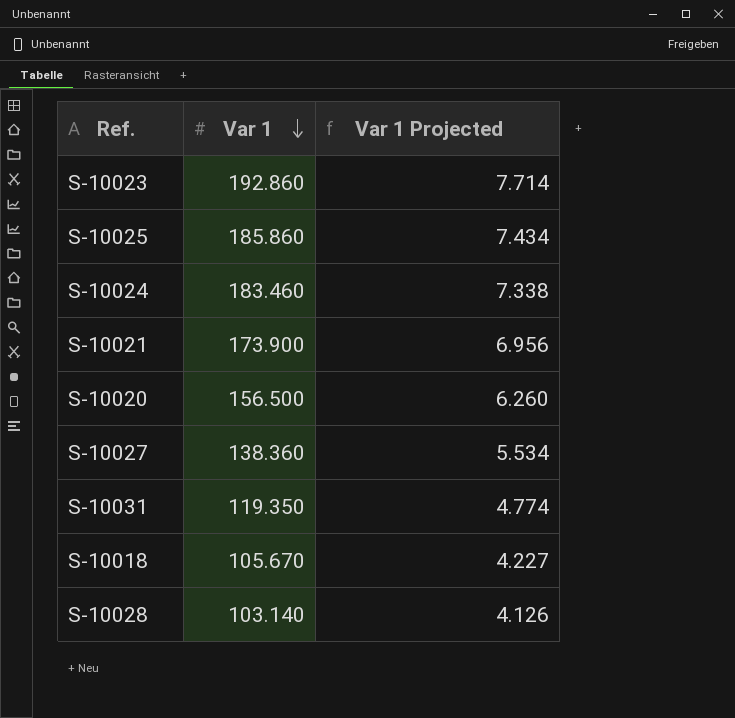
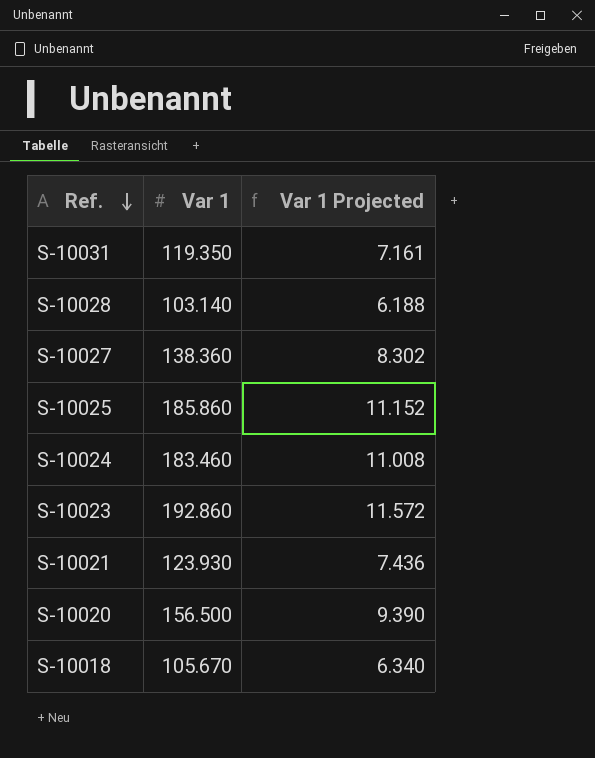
row order: Var 1 descending -> Ref. descending
column Var 1 Projected | formula: [Var 1] * 0.04 -> [Var 1] * 0.06
S-10021 | Var 1: 173.900 -> 123.930

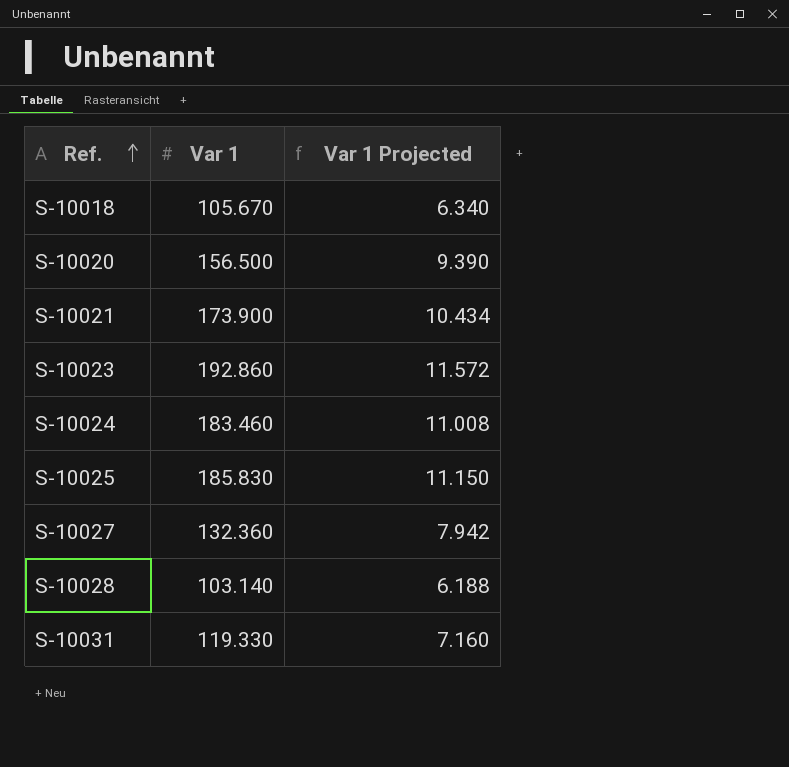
row order: Ref. descending -> Ref. ascending
S-10021 | Var 1: 123.930 -> 173.900
S-10021 | Var 1 Projected: 7.436 -> 10.434
S-10025 | Var 1: 185.860 -> 185.830
S-10025 | Var 1 Projected: 11.152 -> 11.150
S-10027 | Var 1: 138.360 -> 132.360
S-10027 | Var 1 Projected: 8.302 -> 7.942
S-10031 | Var 1: 119.350 -> 119.330
S-10031 | Var 1 Projected: 7.161 -> 7.160

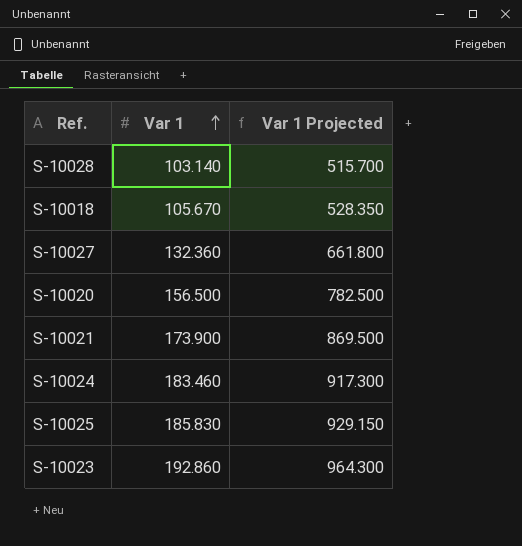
row order: Ref. ascending -> Var 1 ascending
column Var 1 Projected | formula: [Var 1] * 0.06 -> [Var 1] * 5
row S-10031: 119.330 | 7.160 -> none

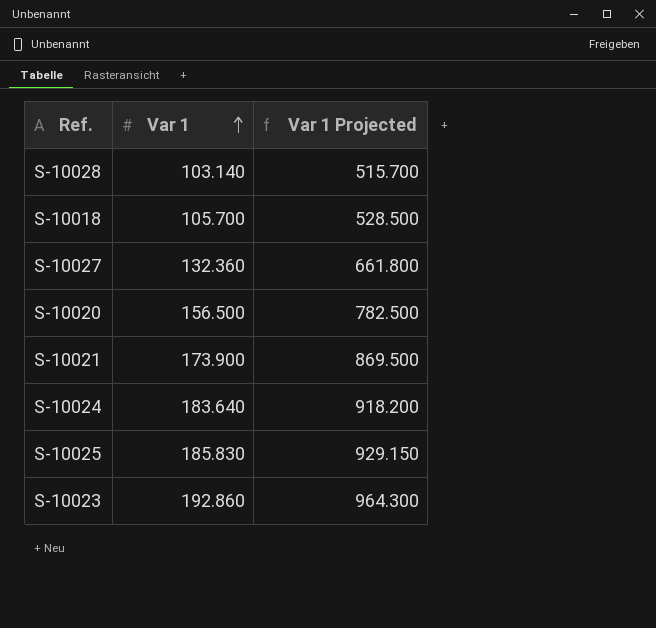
S-10018 | Var 1: 105.670 -> 105.700
S-10018 | Var 1 Projected: 528.350 -> 528.500
S-10024 | Var 1: 183.460 -> 183.640
S-10024 | Var 1 Projected: 917.300 -> 918.200

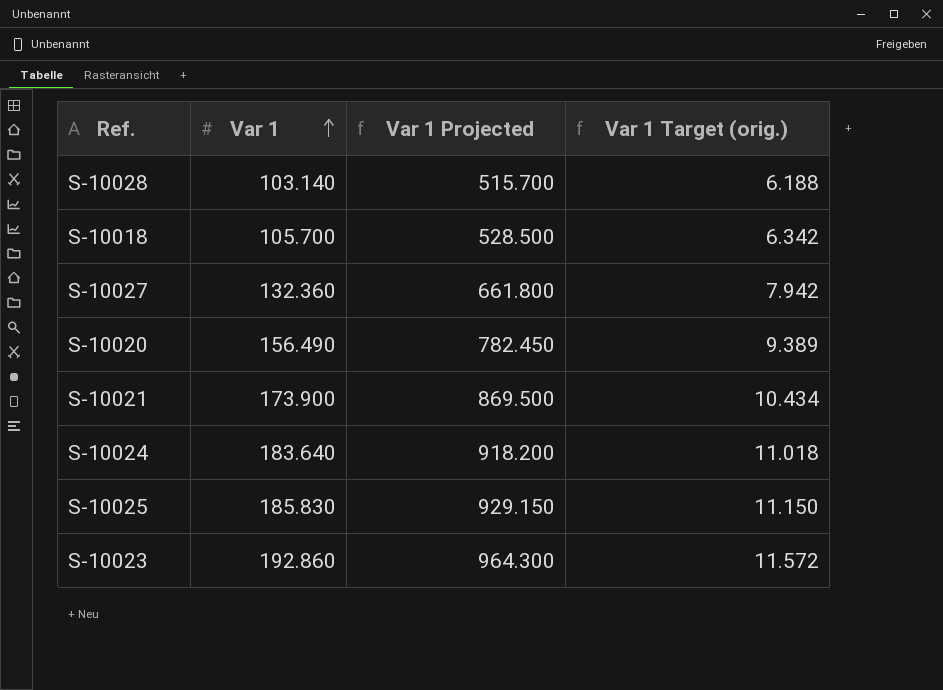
column Var 1 Target (orig.) | formula: none -> [Var 1] * 0.06
S-10020 | Var 1: 156.500 -> 156.490
S-10020 | Var 1 Projected: 782.500 -> 782.450

